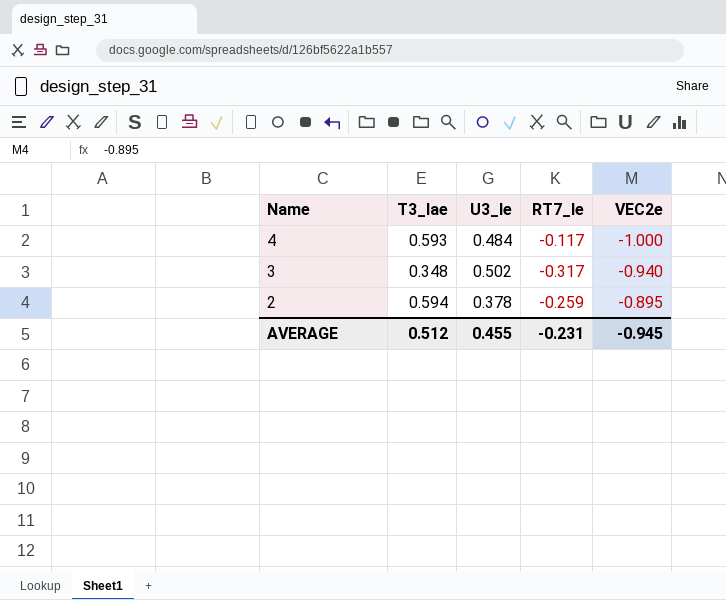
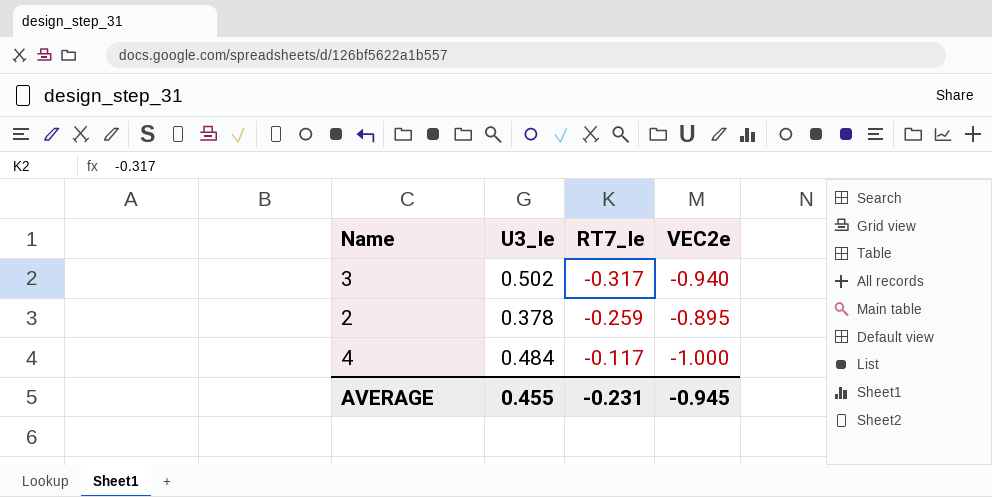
row order: Name descending -> RT7_Ie ascending
column T3_Iae | position: 2 -> none

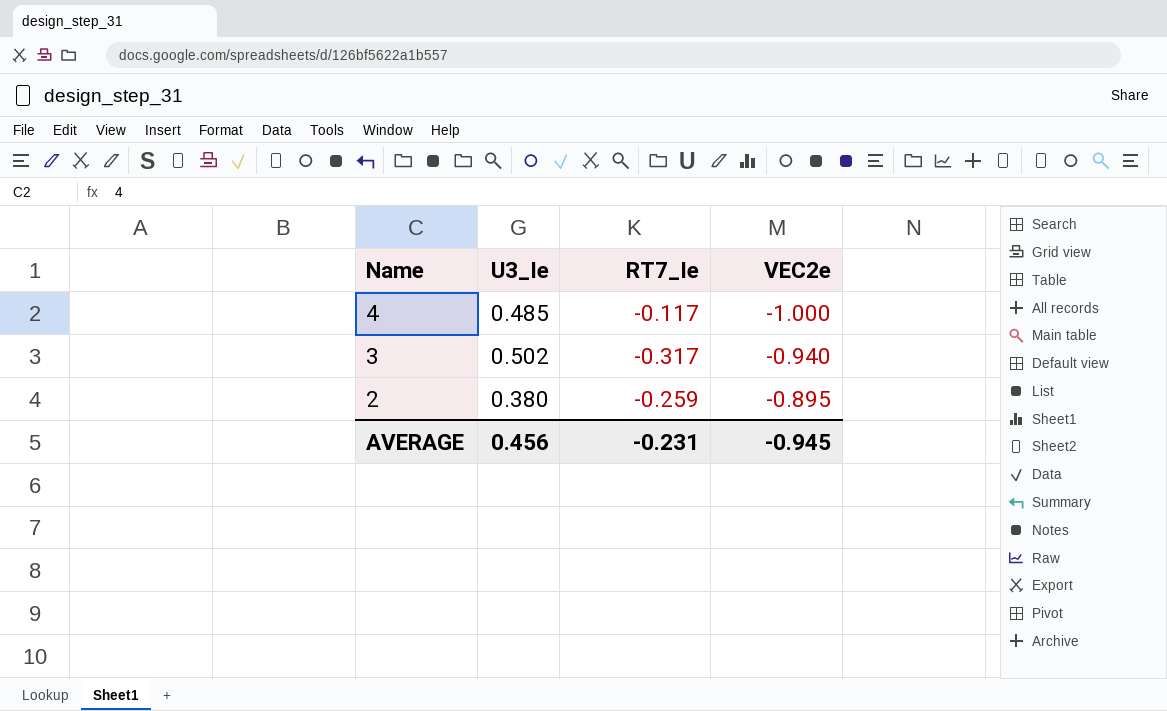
row order: RT7_Ie ascending -> Name descending
4 | U3_Ie: 0.484 -> 0.485
2 | U3_Ie: 0.378 -> 0.380
AVERAGE | U3_Ie: 0.455 -> 0.456

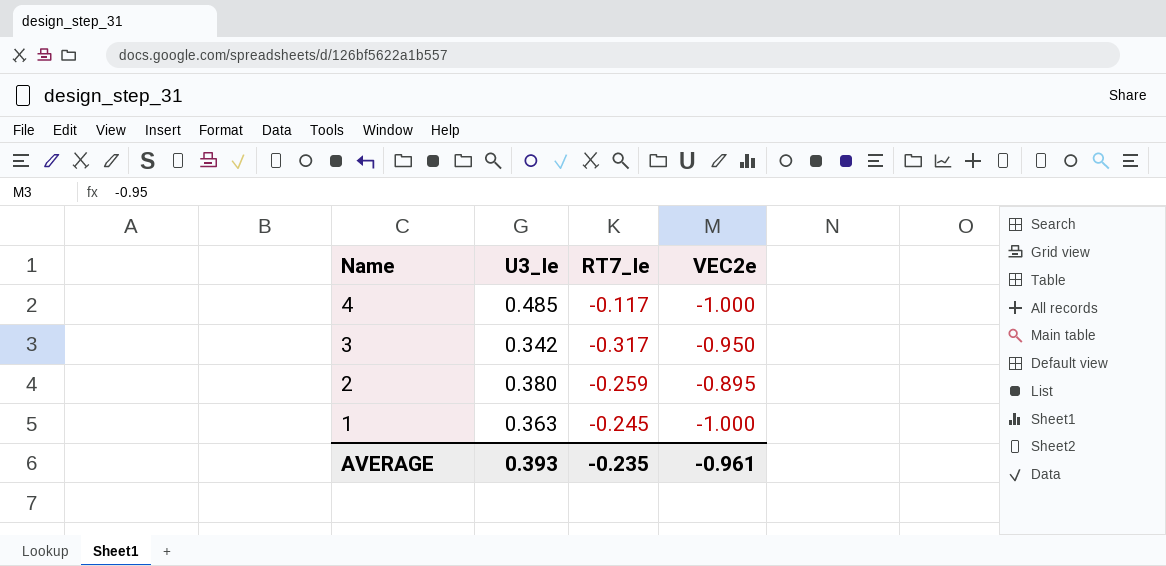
3 | U3_Ie: 0.502 -> 0.342
3 | VEC2e: -0.940 -> -0.950
row 1: none -> 0.363 | -0.245 | -1.000
AVERAGE | U3_Ie: 0.456 -> 0.393
AVERAGE | RT7_Ie: -0.231 -> -0.235
AVERAGE | VEC2e: -0.945 -> -0.961

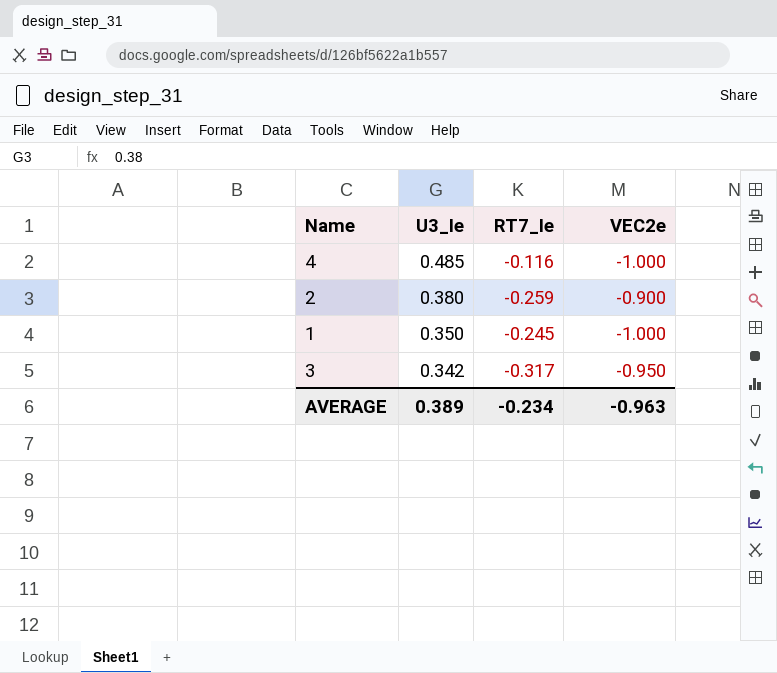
row order: Name descending -> U3_Ie descending
4 | RT7_Ie: -0.117 -> -0.116
2 | VEC2e: -0.895 -> -0.900
1 | U3_Ie: 0.363 -> 0.350
AVERAGE | U3_Ie: 0.393 -> 0.389
AVERAGE | RT7_Ie: -0.235 -> -0.234
AVERAGE | VEC2e: -0.961 -> -0.963

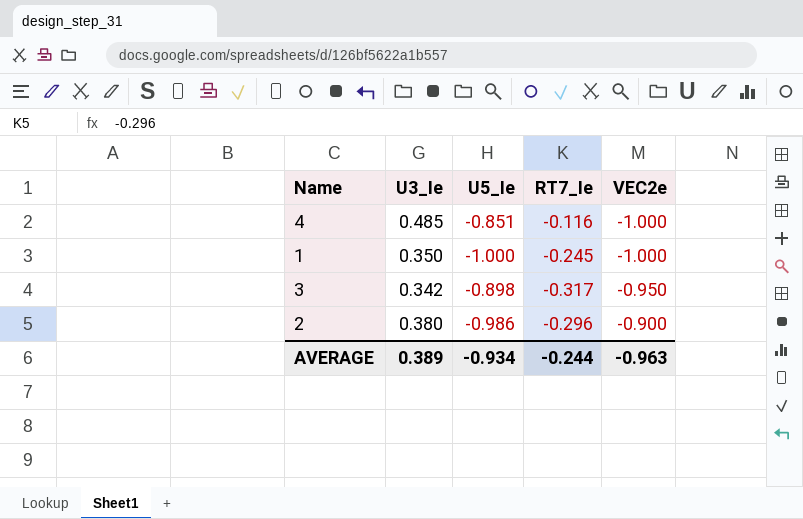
row order: U3_Ie descending -> VEC2e ascending
column U5_Ie | position: none -> 3
2 | RT7_Ie: -0.259 -> -0.296
AVERAGE | RT7_Ie: -0.234 -> -0.244

